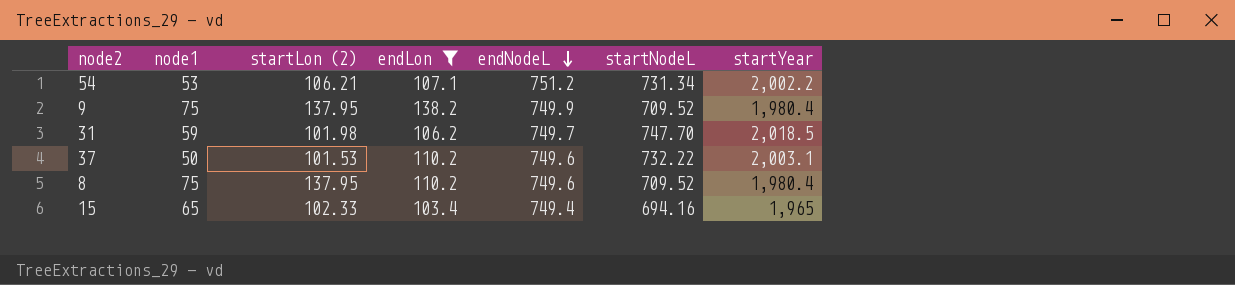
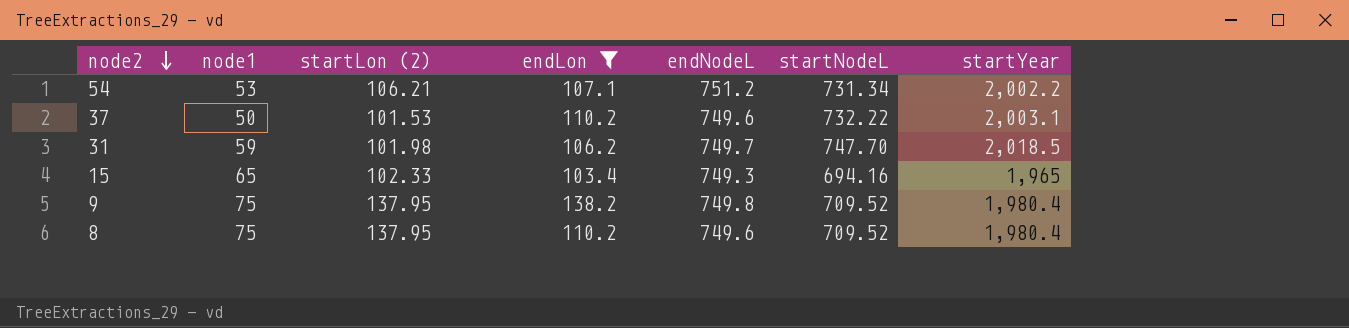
row order: endNodeL descending -> node2 descending
15 | endNodeL: 749.4 -> 749.3
9 | endNodeL: 749.9 -> 749.8

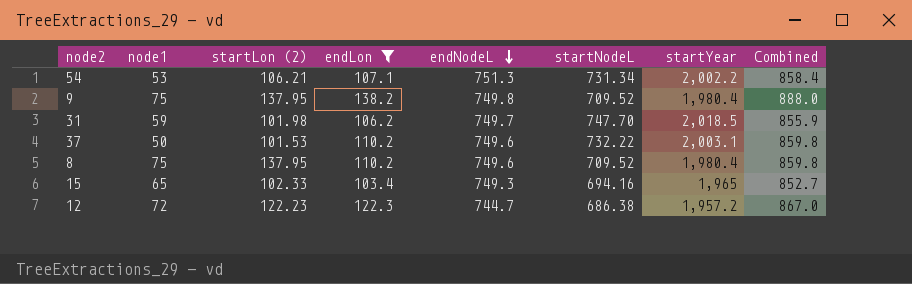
row order: node2 descending -> endNodeL descending
column Combined | formula: none -> [endLon] + [endNodeL]
54 | endNodeL: 751.2 -> 751.3
row 12: none -> 72 | 122.23 | 122.3 | 744.7 | 686.38 | 1,957.2 | 867.0

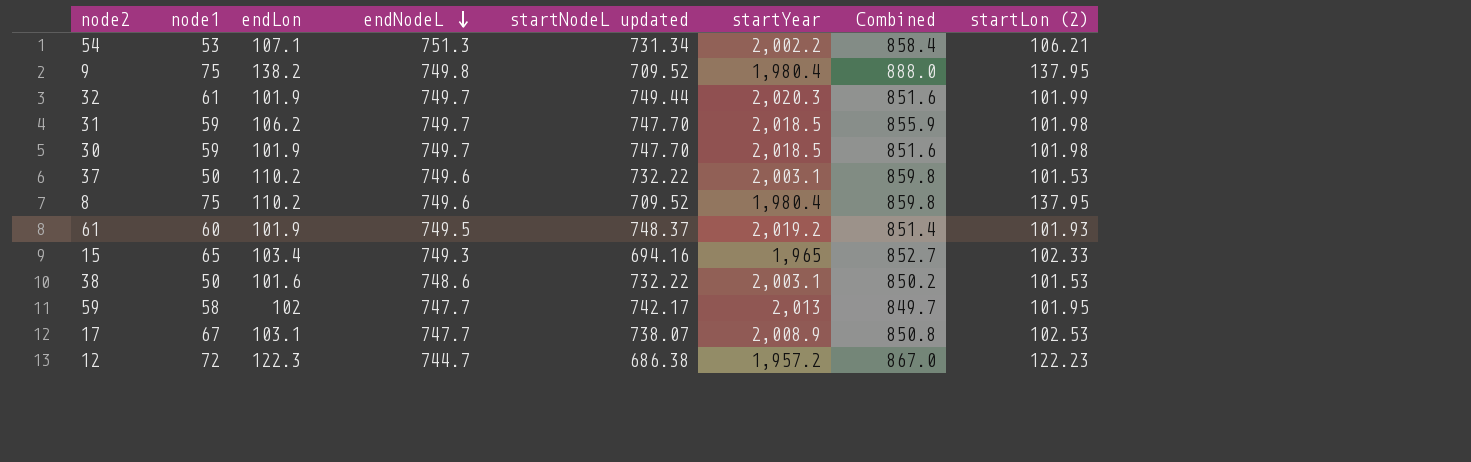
filter: endLon >= 103.4 -> none
column name: startNodeL -> startNodeL updated
column startLon (2) | position: 3 -> 8

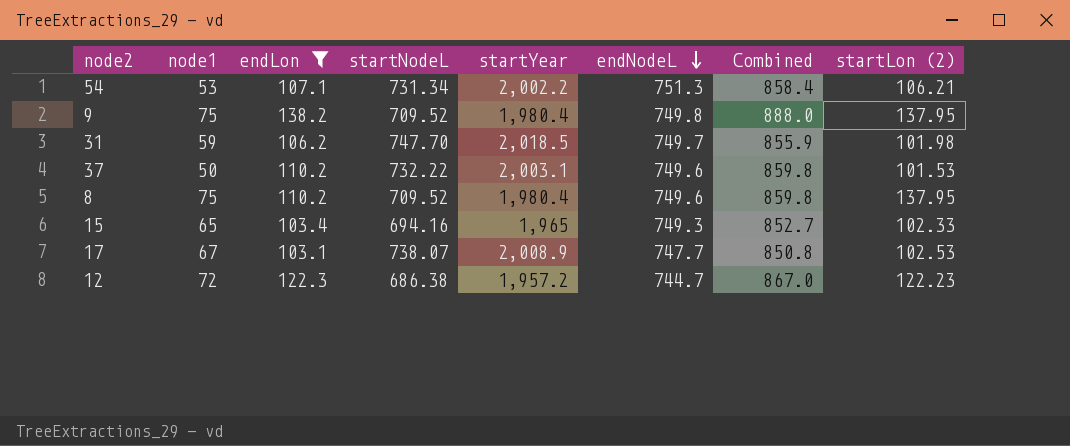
filter: none -> endLon >= 103.1
column name: startNodeL updated -> startNodeL
column endNodeL | position: 4 -> 6

